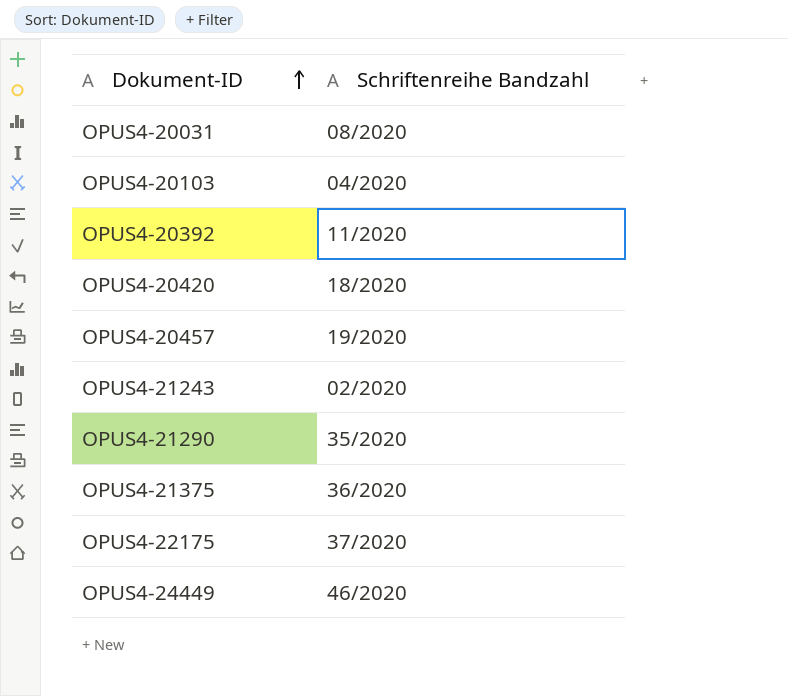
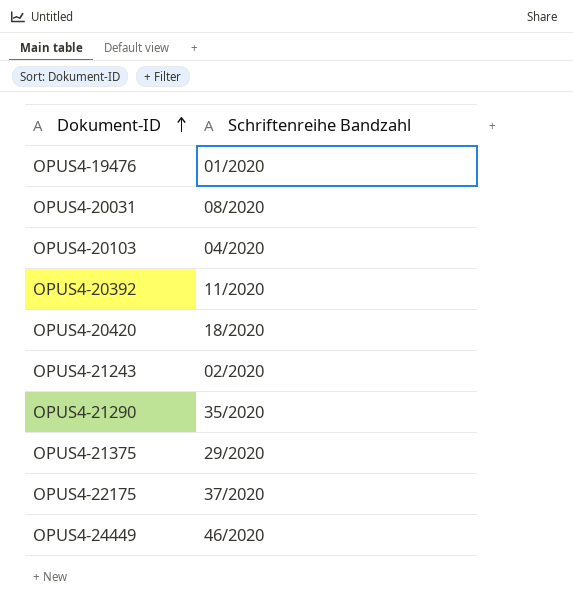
row OPUS4-20457: 19/2020 -> none
row OPUS4-19476: none -> 01/2020
OPUS4-21375 | Schriftenreihe Bandzahl: 36/2020 -> 29/2020

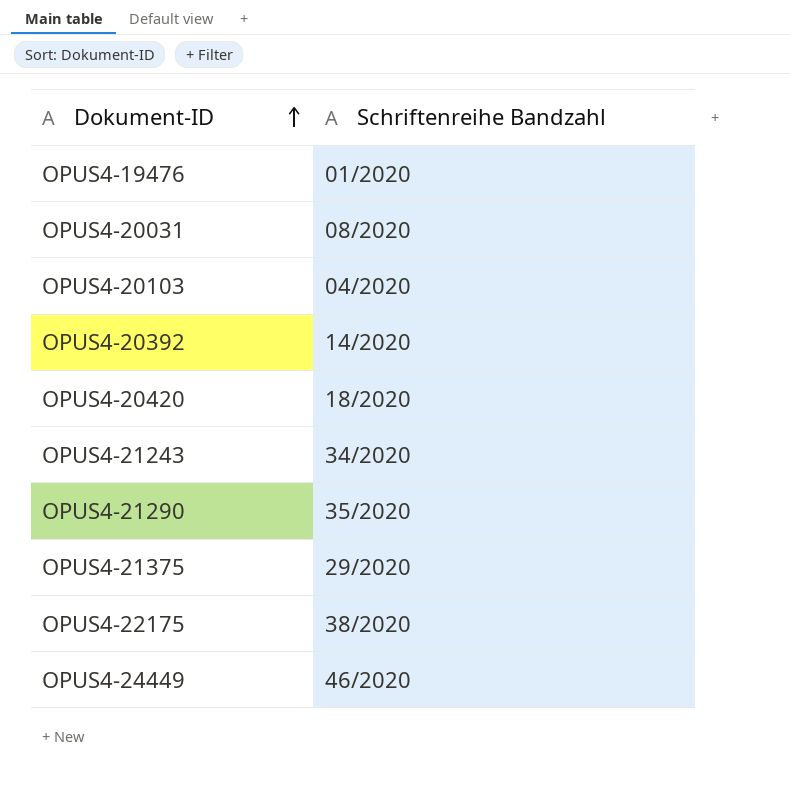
OPUS4-20392 | Schriftenreihe Bandzahl: 11/2020 -> 14/2020
OPUS4-21243 | Schriftenreihe Bandzahl: 02/2020 -> 34/2020
OPUS4-22175 | Schriftenreihe Bandzahl: 37/2020 -> 38/2020

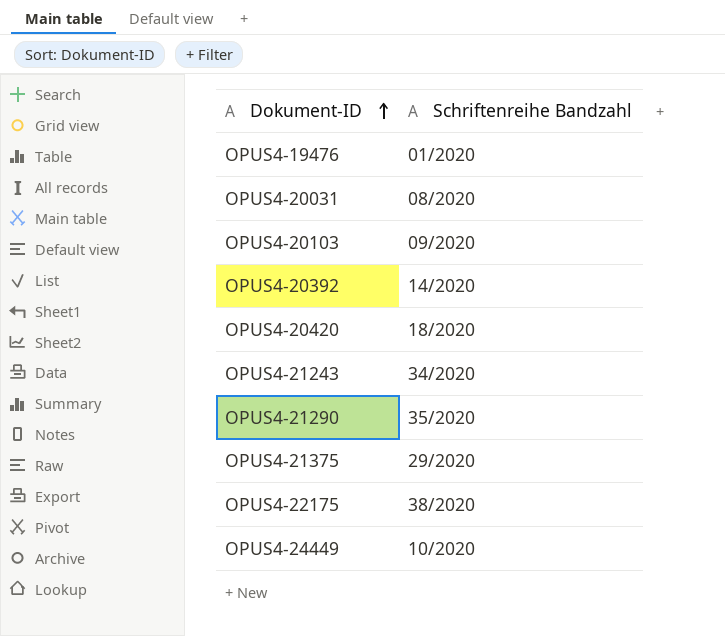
OPUS4-20103 | Schriftenreihe Bandzahl: 04/2020 -> 09/2020
OPUS4-24449 | Schriftenreihe Bandzahl: 46/2020 -> 10/2020

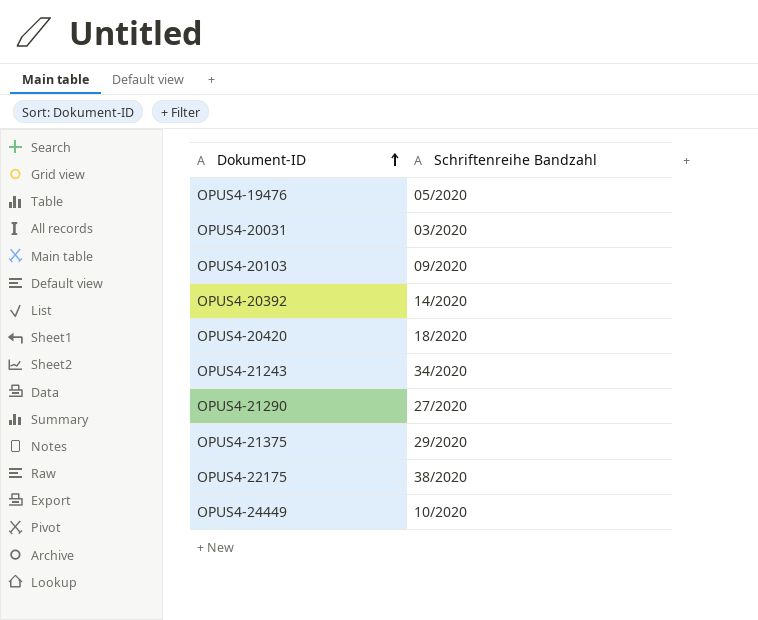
OPUS4-19476 | Schriftenreihe Bandzahl: 01/2020 -> 05/2020
OPUS4-20031 | Schriftenreihe Bandzahl: 08/2020 -> 03/2020
OPUS4-21290 | Schriftenreihe Bandzahl: 35/2020 -> 27/2020

